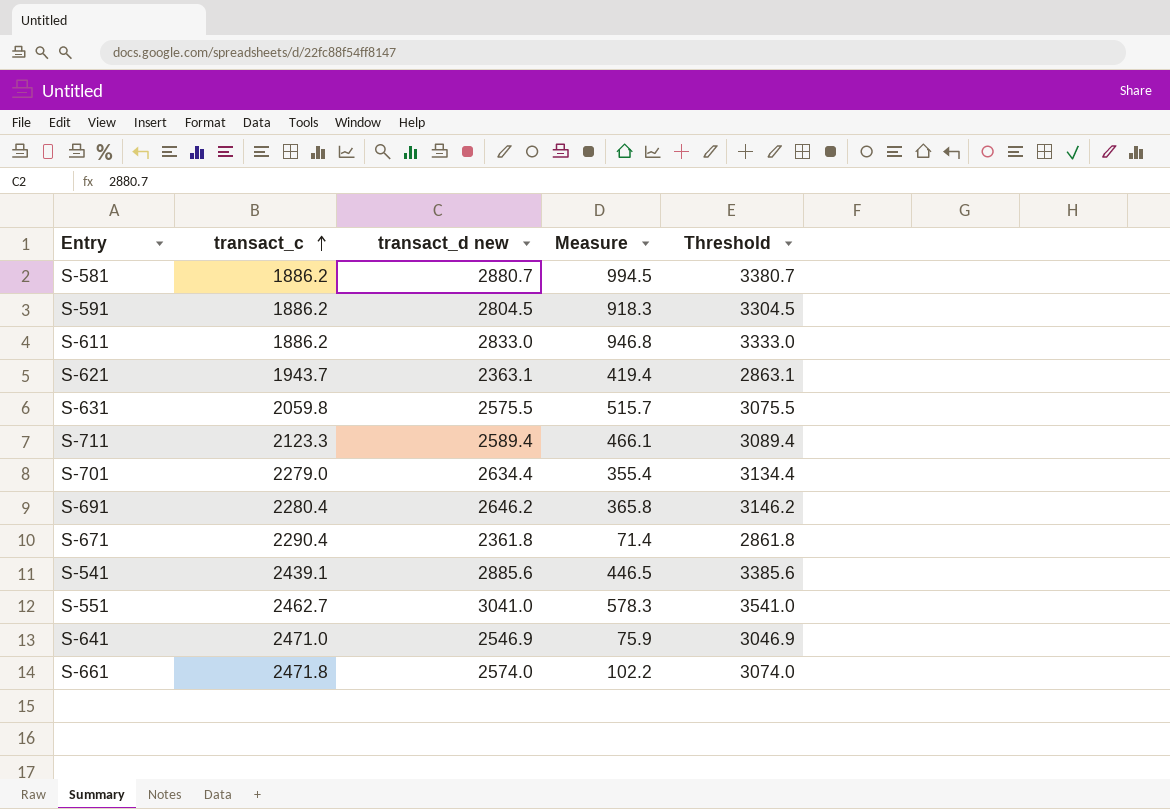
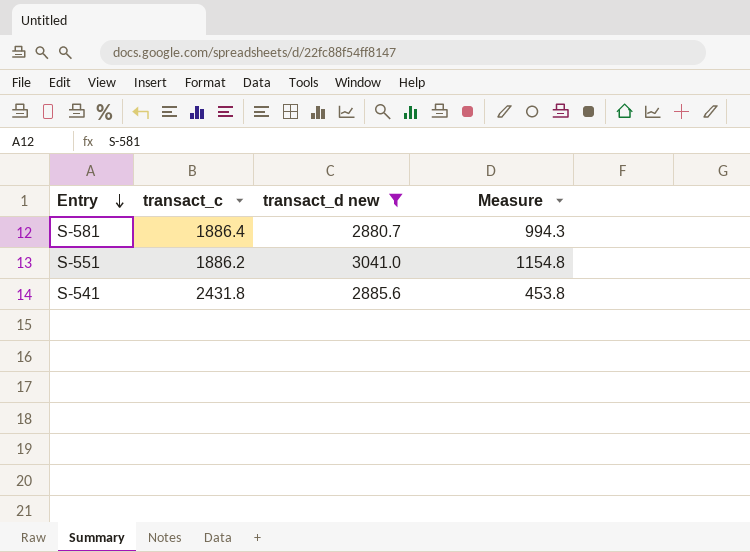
filter: none -> transact_d new >= 2880.7
row order: transact_c ascending -> Entry descending
column Threshold | formula: [transact_d new] + 500 -> none
S-581 | transact_c: 1886.2 -> 1886.4
S-581 | Measure: 994.5 -> 994.3
S-551 | transact_c: 2462.7 -> 1886.2
S-551 | Measure: 578.3 -> 1154.8
S-541 | transact_c: 2439.1 -> 2431.8
S-541 | Measure: 446.5 -> 453.8

